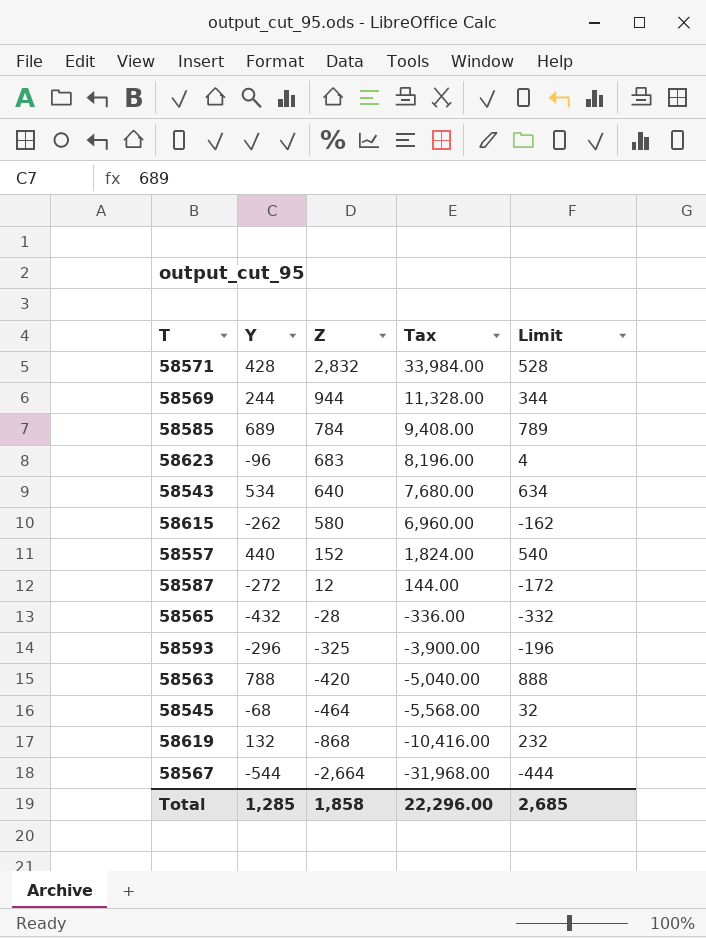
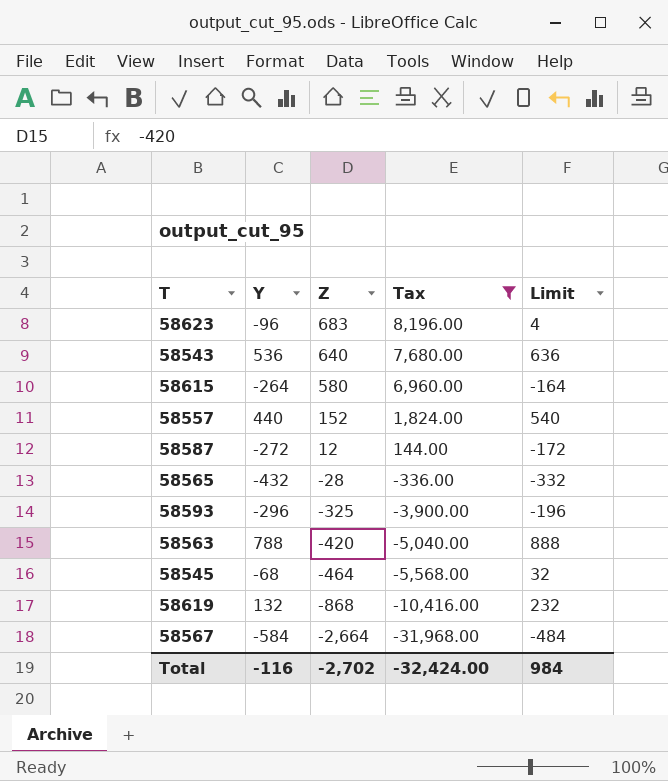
filter: none -> Tax <= 8,196.00
58543 | Y: 534 -> 536
58543 | Limit: 634 -> 636
58615 | Y: -262 -> -264
58615 | Limit: -162 -> -164
58567 | Y: -544 -> -584
58567 | Limit: -444 -> -484
Total | Y: 1,285 -> -116
Total | Z: 1,858 -> -2,702
Total | Tax: 22,296.00 -> -32,424.00
Total | Limit: 2,685 -> 984

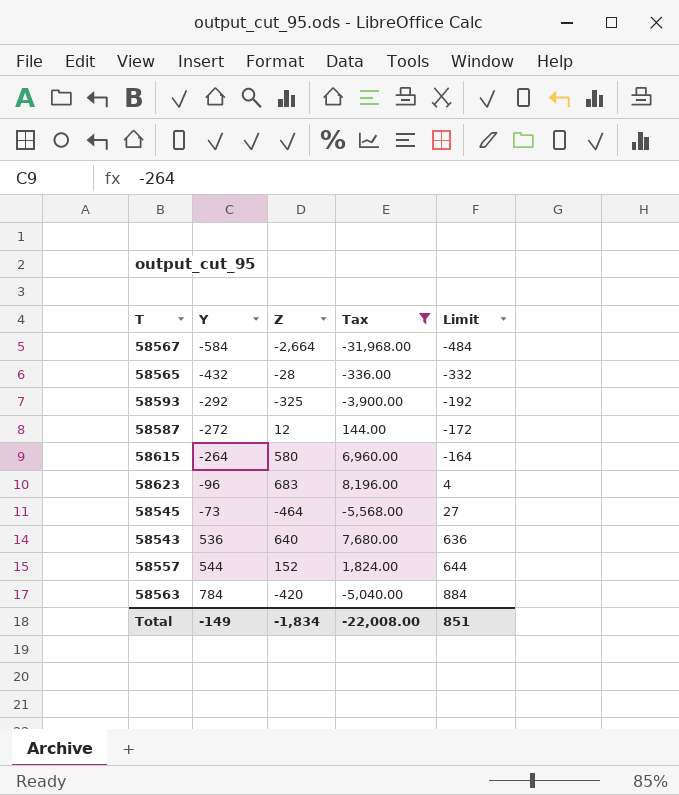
row order: Z descending -> Y ascending
row 58619: 132 | -868 | -10,416.00 | 232 -> none
58593 | Y: -296 -> -292
58593 | Limit: -196 -> -192
58545 | Y: -68 -> -73
58545 | Limit: 32 -> 27
58557 | Y: 440 -> 544
58557 | Limit: 540 -> 644
58563 | Y: 788 -> 784
58563 | Limit: 888 -> 884
Total | Y: -116 -> -149
Total | Z: -2,702 -> -1,834
Total | Tax: -32,424.00 -> -22,008.00
Total | Limit: 984 -> 851

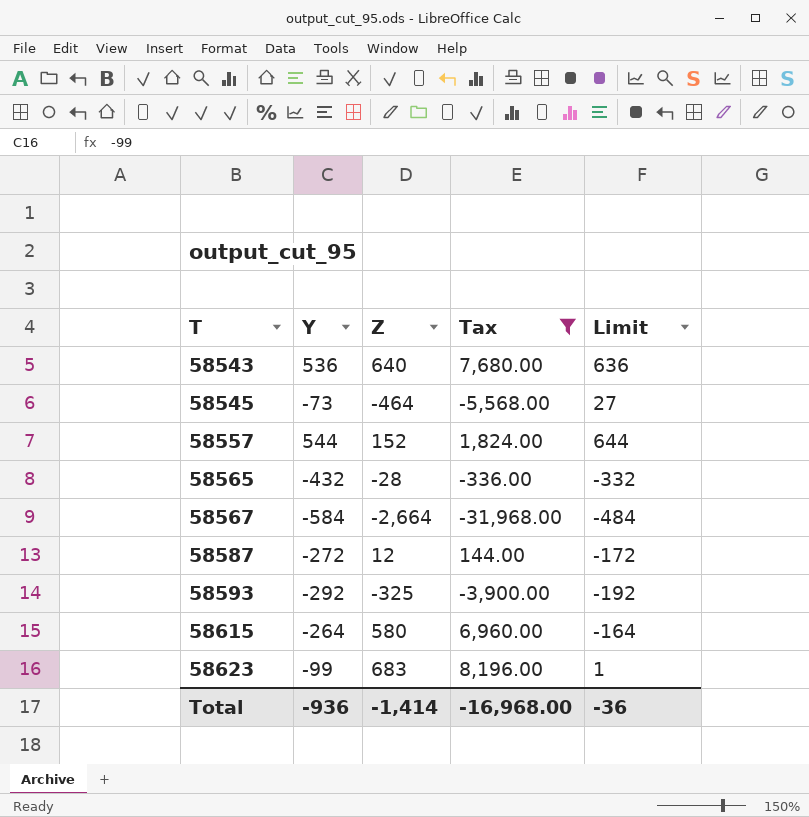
row order: Y ascending -> T ascending
row 58563: 784 | -420 | -5,040.00 | 884 -> none
58623 | Y: -96 -> -99
58623 | Limit: 4 -> 1
Total | Y: -149 -> -936
Total | Z: -1,834 -> -1,414
Total | Tax: -22,008.00 -> -16,968.00
Total | Limit: 851 -> -36

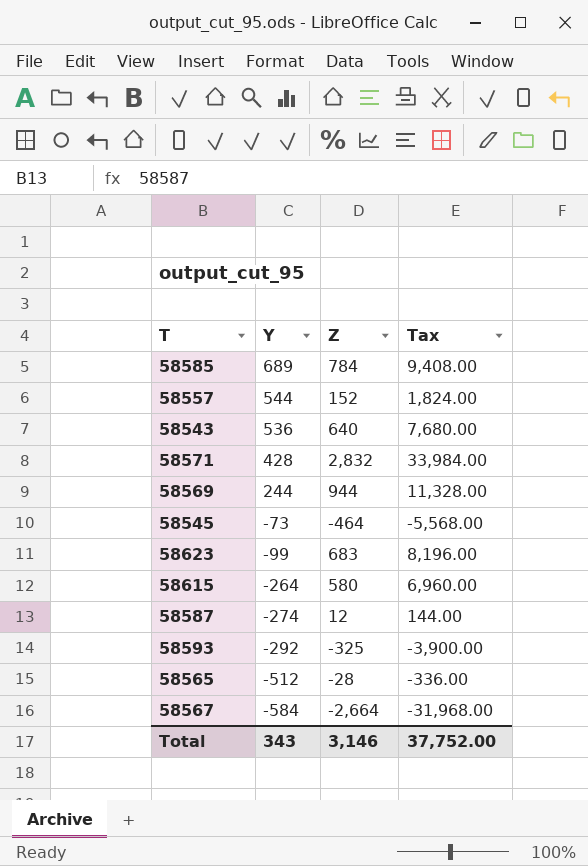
filter: Tax <= 8,196.00 -> none
row order: T ascending -> Y descending
column Limit | formula: [Y] + 100 -> none
58587 | Y: -272 -> -274
58565 | Y: -432 -> -512
Total | Y: -936 -> 343
Total | Z: -1,414 -> 3,146
Total | Tax: -16,968.00 -> 37,752.00

